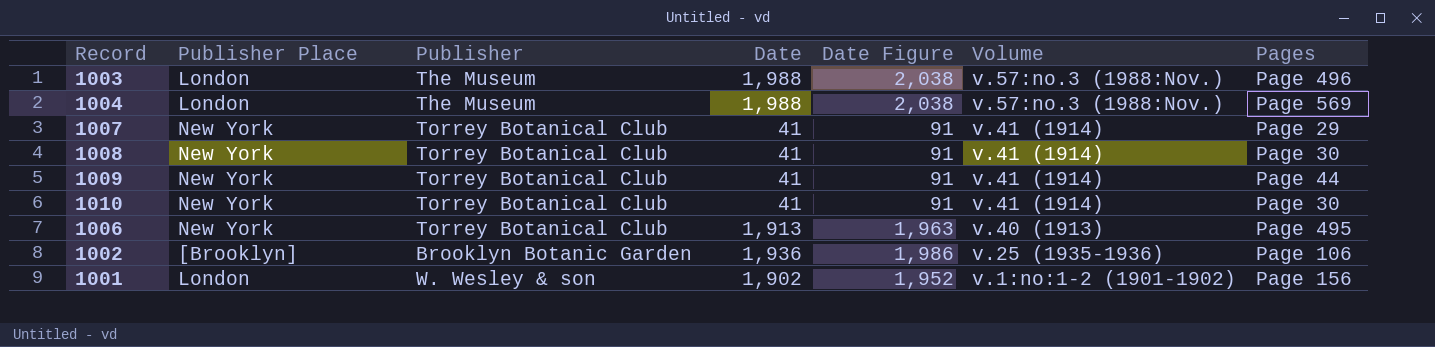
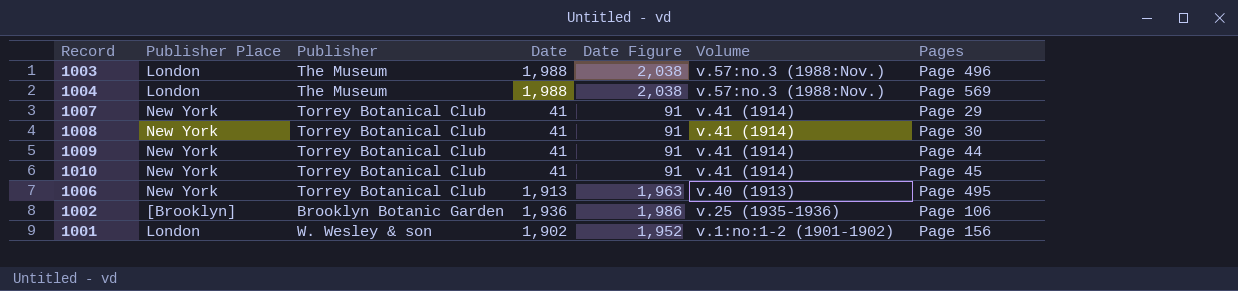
1010 | Pages: Page 30 -> Page 45

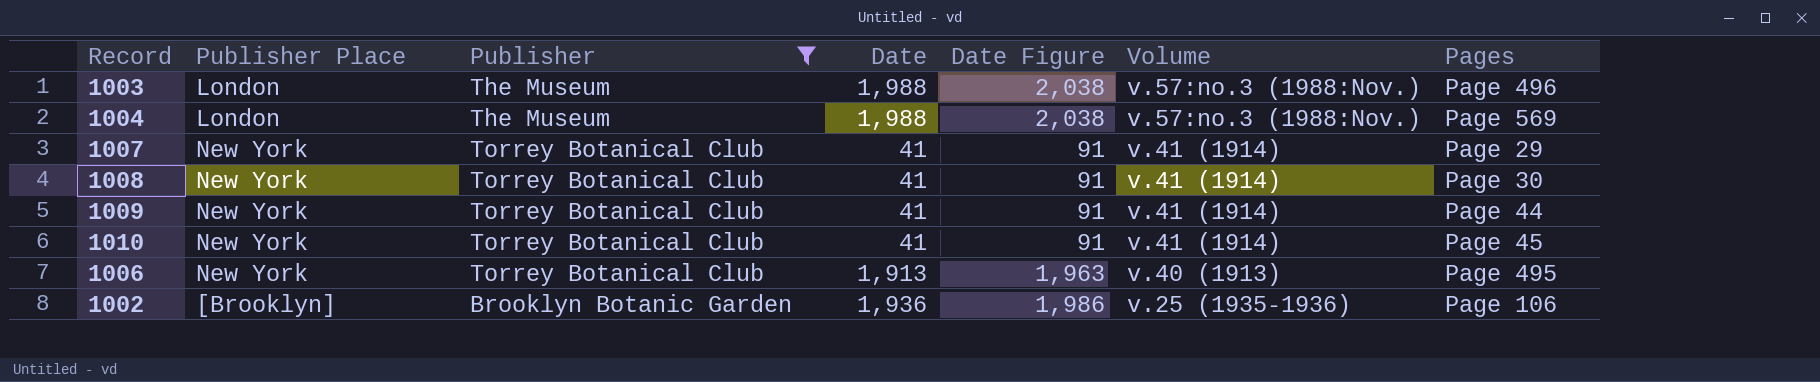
filter: none -> Publisher != W. Wesley & son

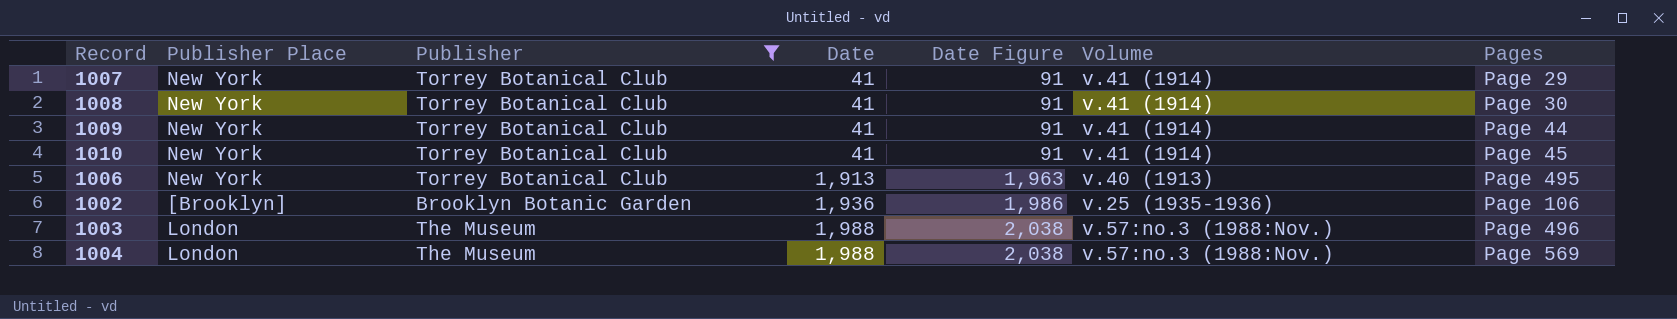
row order: Volume descending -> Date ascending

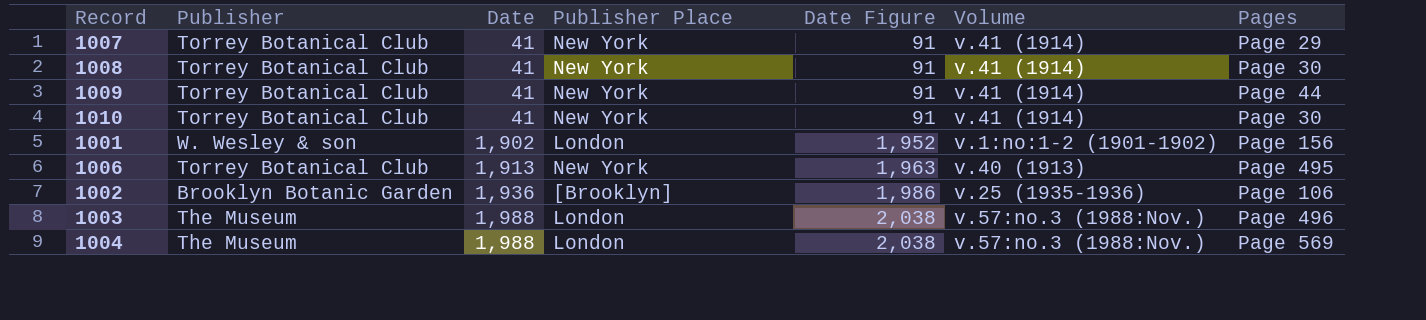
filter: Publisher != W. Wesley & son -> none
column Publisher Place | position: 2 -> 4
1010 | Pages: Page 45 -> Page 30

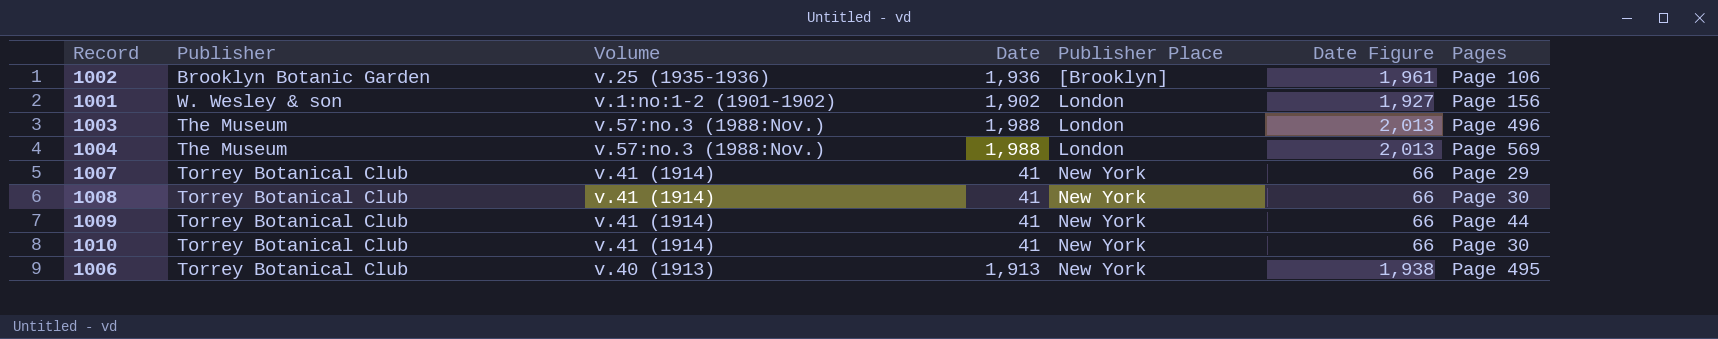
row order: Date ascending -> Publisher Place ascending
column Volume | position: 6 -> 3
column Date Figure | formula: [Date] + 50 -> [Date] + 25

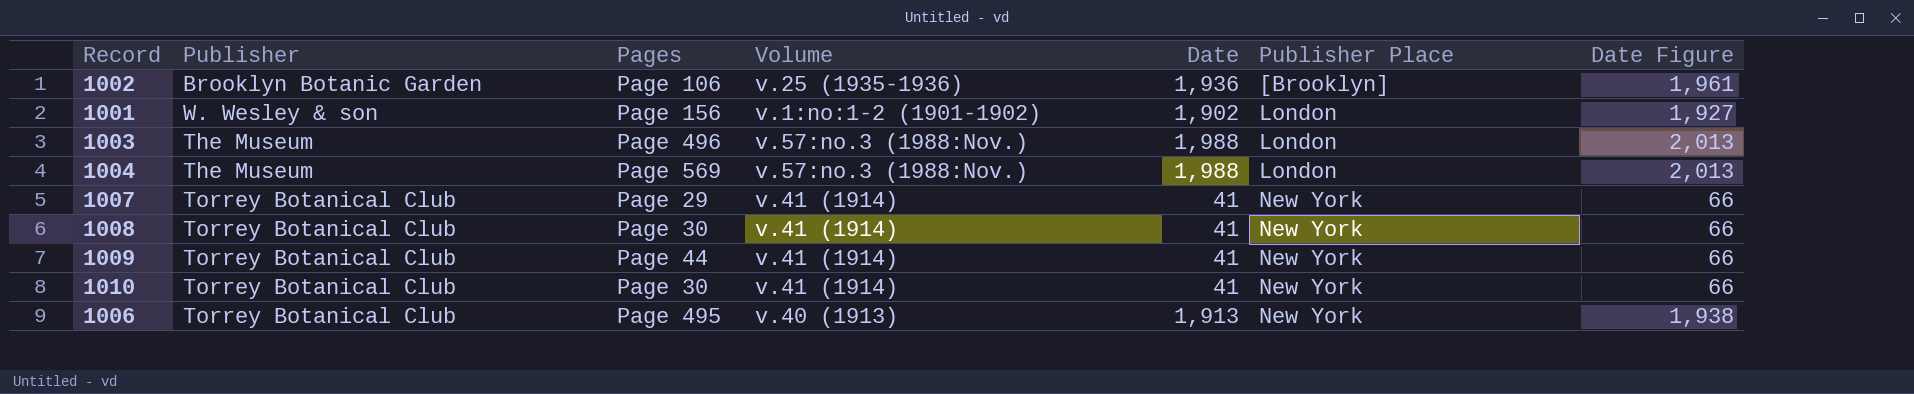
column Pages | position: 7 -> 3

